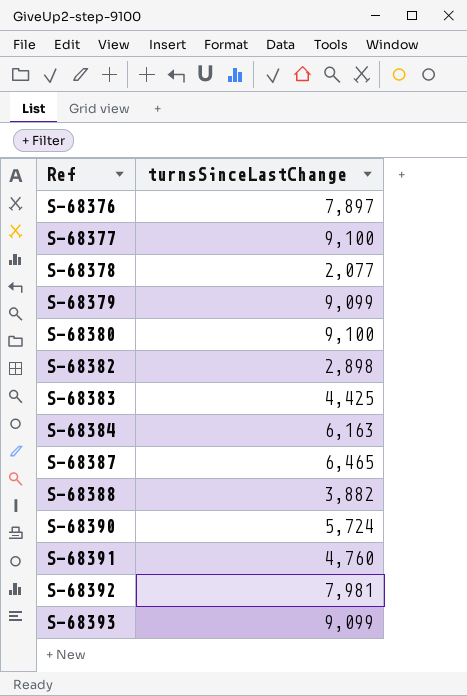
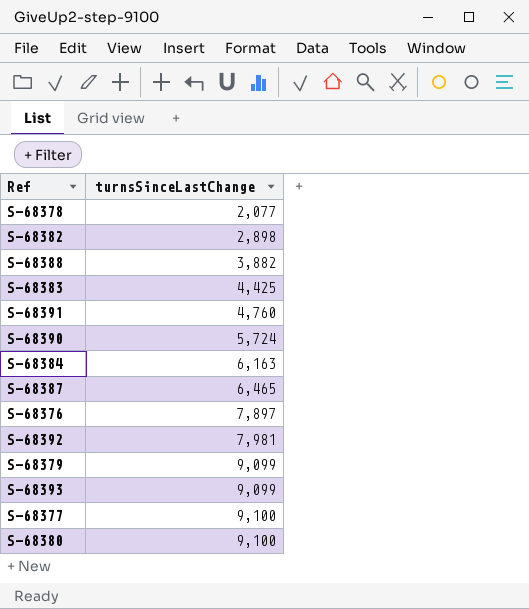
row order: Ref ascending -> turnsSinceLastChange ascending

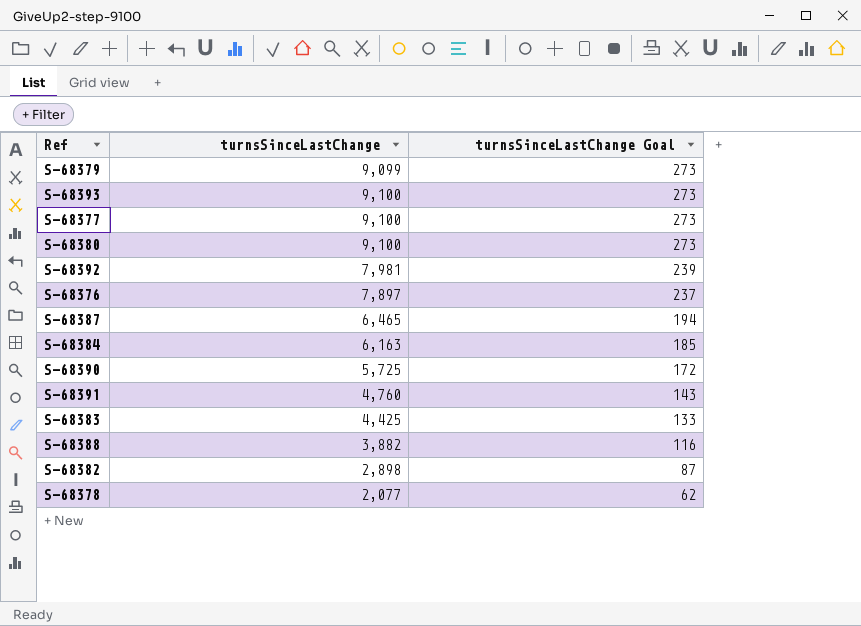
row order: turnsSinceLastChange ascending -> turnsSinceLastChange Goal descending
column turnsSinceLastChange Goal | formula: none -> [turnsSinceLastChange] * 0.03
S-68393 | turnsSinceLastChange: 9,099 -> 9,100
S-68390 | turnsSinceLastChange: 5,724 -> 5,725

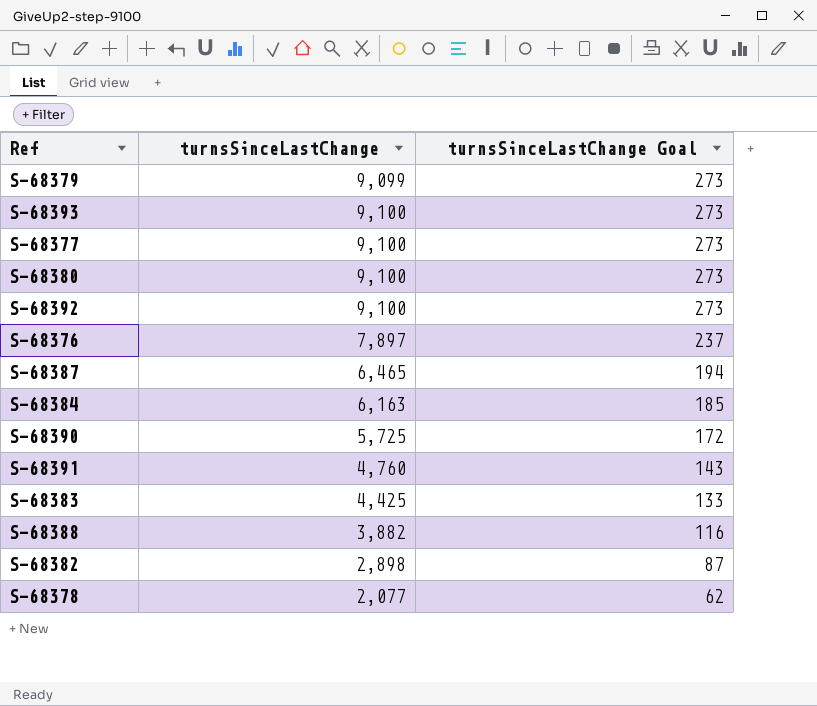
S-68392 | turnsSinceLastChange: 7,981 -> 9,100
S-68392 | turnsSinceLastChange Goal: 239 -> 273

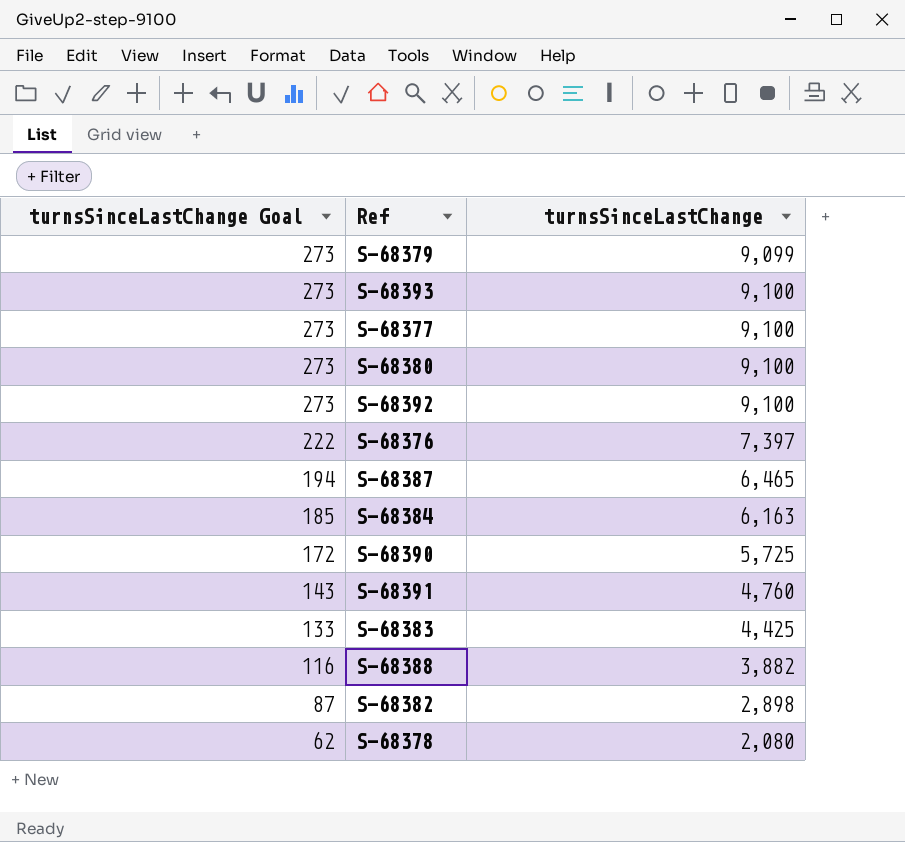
column turnsSinceLastChange Goal | position: 3 -> 1
S-68376 | turnsSinceLastChange Goal: 237 -> 222
S-68376 | turnsSinceLastChange: 7,897 -> 7,397
S-68378 | turnsSinceLastChange: 2,077 -> 2,080

